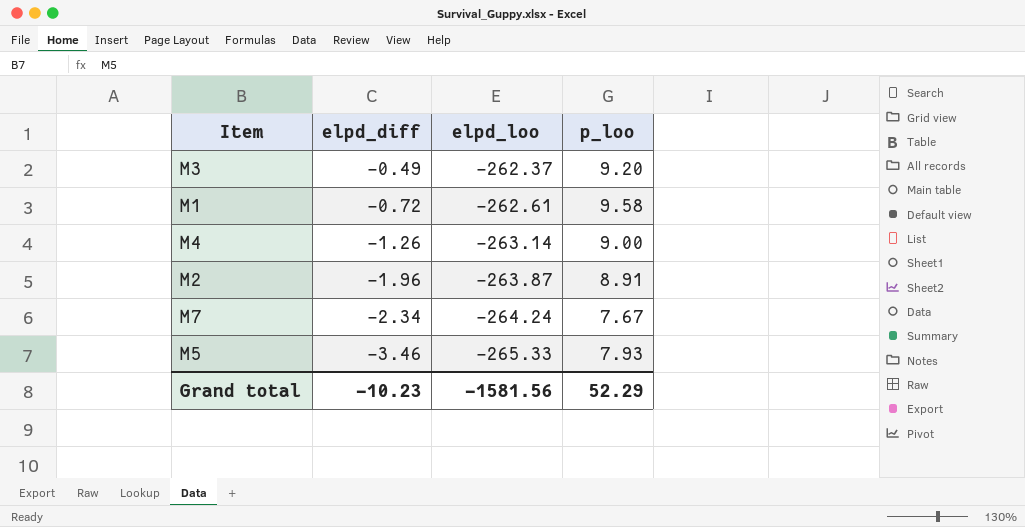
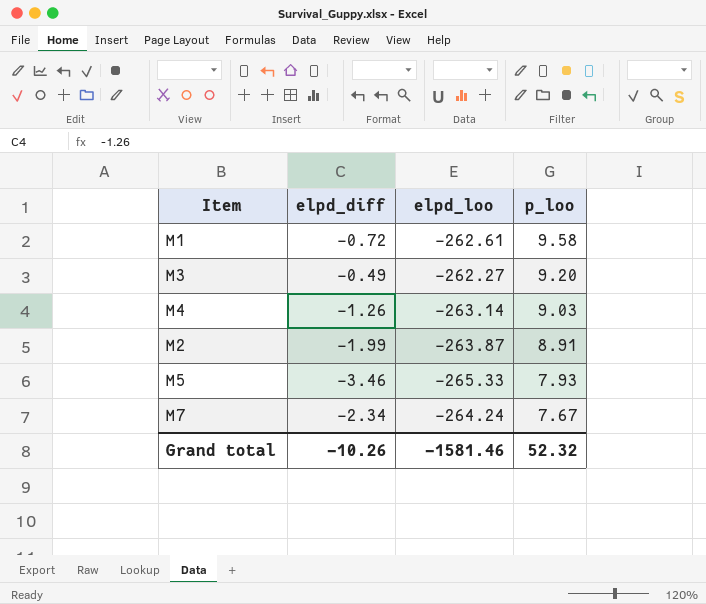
row order: elpd_diff descending -> p_loo descending
M3 | elpd_loo: -262.37 -> -262.27
M4 | p_loo: 9.00 -> 9.03
M2 | elpd_diff: -1.96 -> -1.99
Grand total | elpd_diff: -10.23 -> -10.26
Grand total | elpd_loo: -1581.56 -> -1581.46
Grand total | p_loo: 52.29 -> 52.32

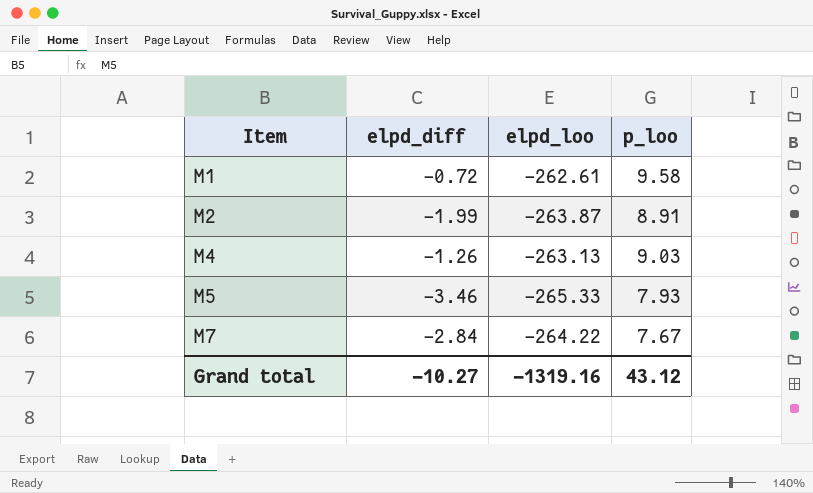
row order: p_loo descending -> Item ascending
row M3: -0.49 | -262.27 | 9.20 -> none
M4 | elpd_loo: -263.14 -> -263.13
M7 | elpd_diff: -2.34 -> -2.84
M7 | elpd_loo: -264.24 -> -264.22
Grand total | elpd_diff: -10.26 -> -10.27
Grand total | elpd_loo: -1581.46 -> -1319.16
Grand total | p_loo: 52.32 -> 43.12

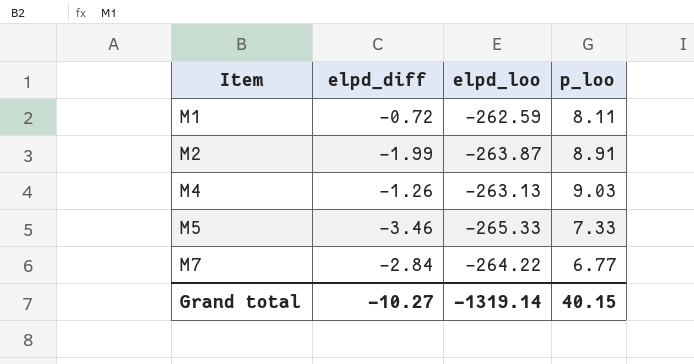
M1 | elpd_loo: -262.61 -> -262.59
M1 | p_loo: 9.58 -> 8.11
M5 | p_loo: 7.93 -> 7.33
M7 | p_loo: 7.67 -> 6.77
Grand total | elpd_loo: -1319.16 -> -1319.14
Grand total | p_loo: 43.12 -> 40.15

